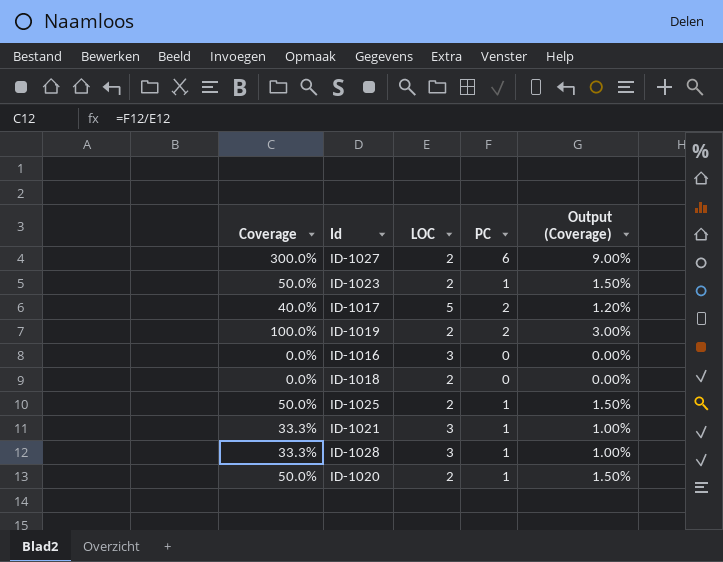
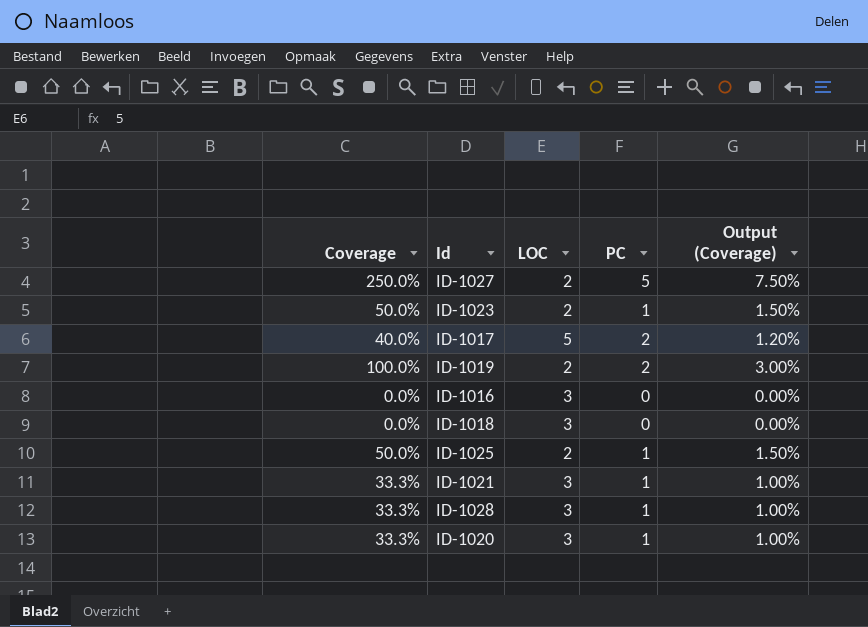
ID-1027 | Coverage: 300.0% -> 250.0%
ID-1027 | PC: 6 -> 5
ID-1027 | Output (Coverage): 9.00% -> 7.50%
ID-1018 | LOC: 2 -> 3
ID-1020 | Coverage: 50.0% -> 33.3%
ID-1020 | LOC: 2 -> 3
ID-1020 | Output (Coverage): 1.50% -> 1.00%

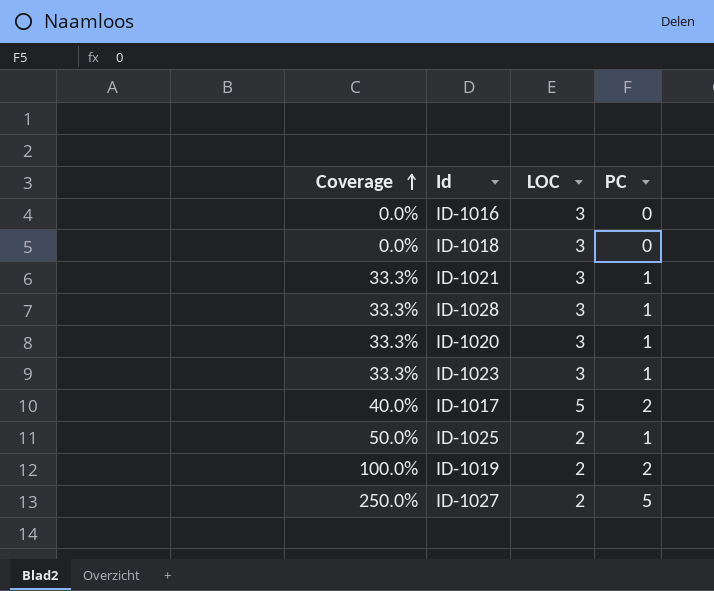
row order: none -> Coverage ascending
column Output (Coverage) | formula: [Coverage] * 0.03 -> none
ID-1023 | Coverage: 50.0% -> 33.3%
ID-1023 | LOC: 2 -> 3

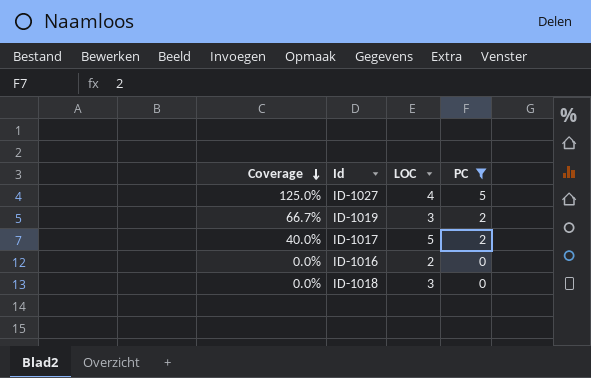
filter: none -> PC != 1
row order: Coverage ascending -> Coverage descending
ID-1027 | Coverage: 250.0% -> 125.0%
ID-1027 | LOC: 2 -> 4
ID-1019 | Coverage: 100.0% -> 66.7%
ID-1019 | LOC: 2 -> 3
ID-1016 | LOC: 3 -> 2

